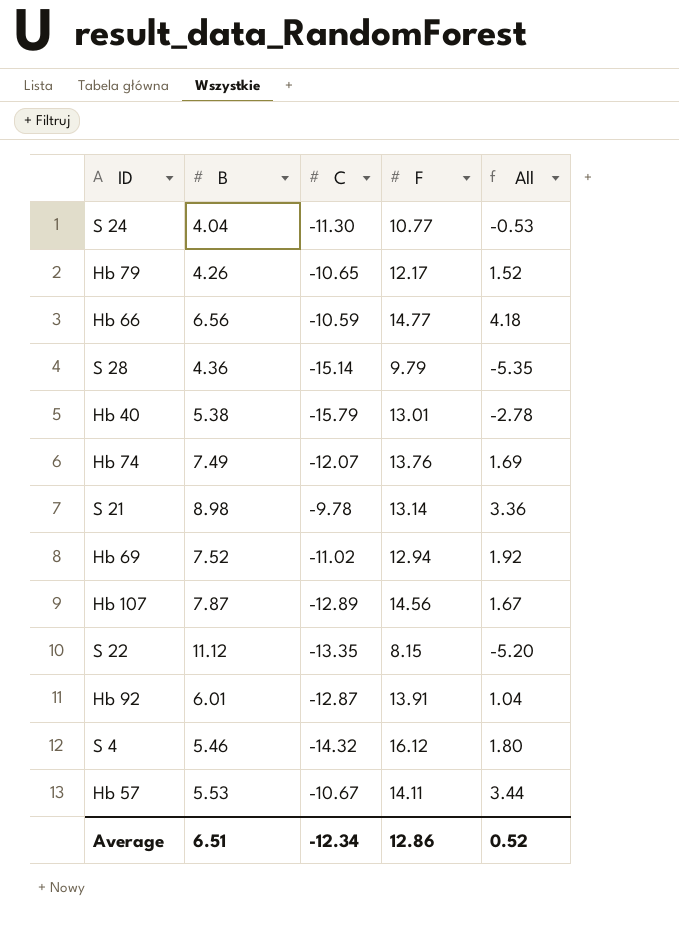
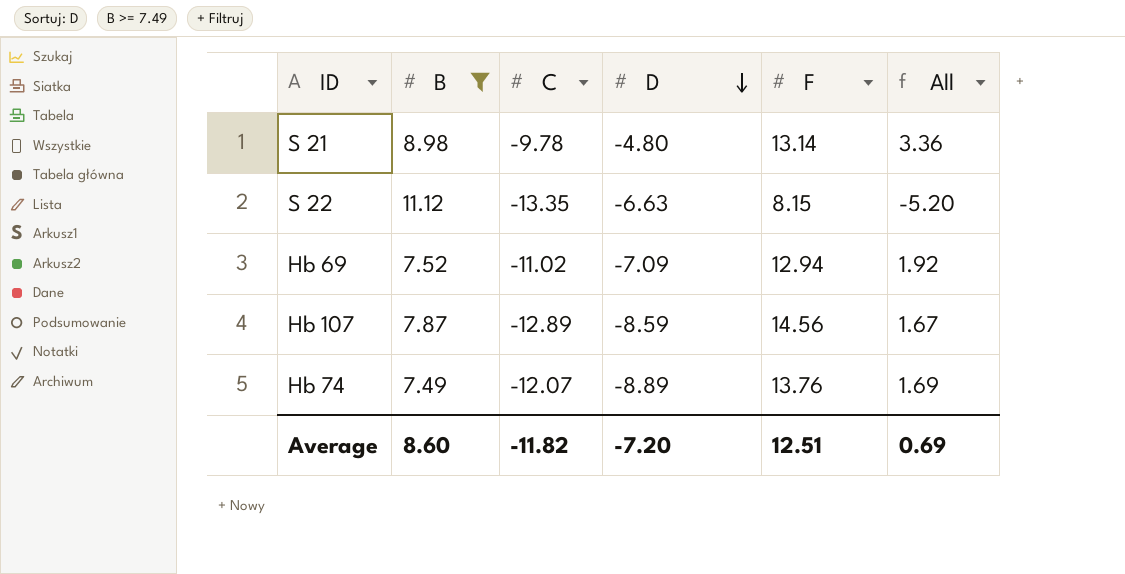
filter: none -> B >= 7.49
row order: none -> D descending
column D | position: none -> 4
Average | B: 6.51 -> 8.60
Average | C: -12.34 -> -11.82
Average | F: 12.86 -> 12.51
Average | All: 0.52 -> 0.69

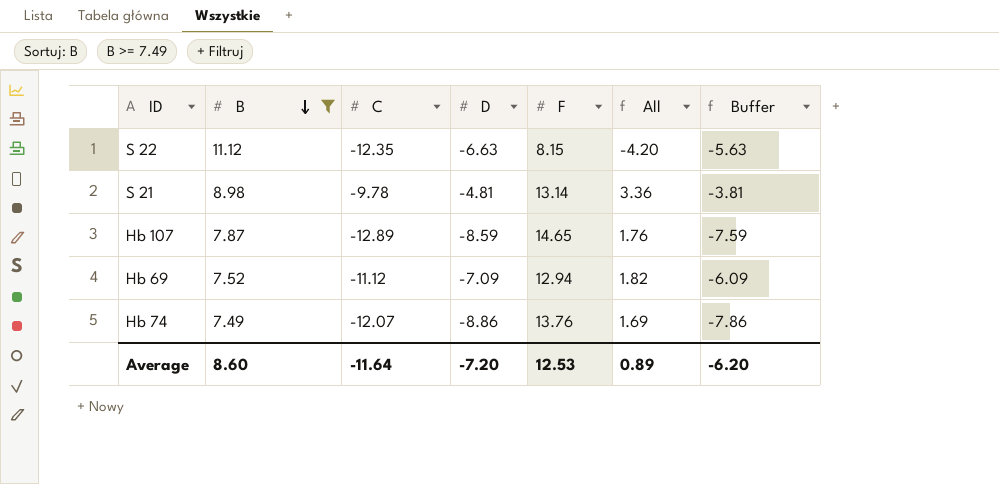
row order: D descending -> B descending
column Buffer | formula: none -> [D] + 1
S 22 | C: -13.35 -> -12.35
S 22 | All: -5.20 -> -4.20
S 21 | D: -4.80 -> -4.81
Hb 107 | F: 14.56 -> 14.65
Hb 107 | All: 1.67 -> 1.76
Hb 69 | C: -11.02 -> -11.12
Hb 69 | All: 1.92 -> 1.82
Hb 74 | D: -8.89 -> -8.86
Average | C: -11.82 -> -11.64
Average | F: 12.51 -> 12.53
Average | All: 0.69 -> 0.89

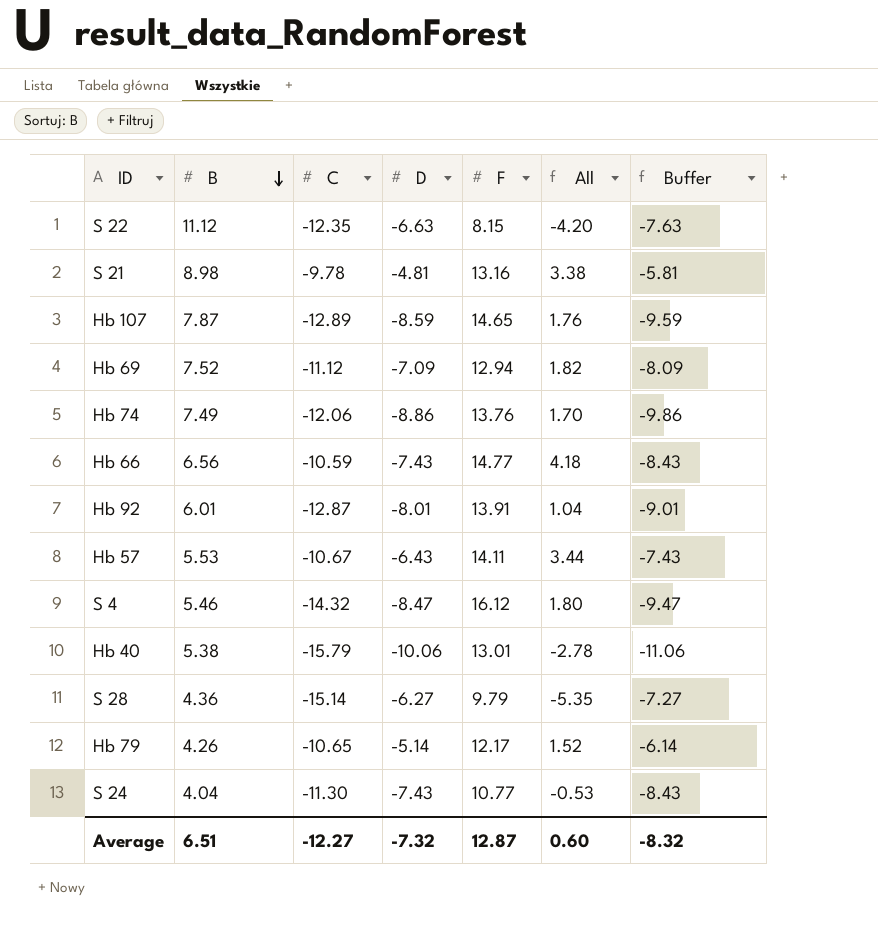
filter: B >= 7.49 -> none
column Buffer | formula: [D] + 1 -> [D] - 1
S 21 | F: 13.14 -> 13.16
S 21 | All: 3.36 -> 3.38
Hb 74 | C: -12.07 -> -12.06
Hb 74 | All: 1.69 -> 1.70
Average | B: 8.60 -> 6.51
Average | C: -11.64 -> -12.27
Average | D: -7.20 -> -7.32
Average | F: 12.53 -> 12.87
Average | All: 0.89 -> 0.60
Average | Buffer: -6.20 -> -8.32

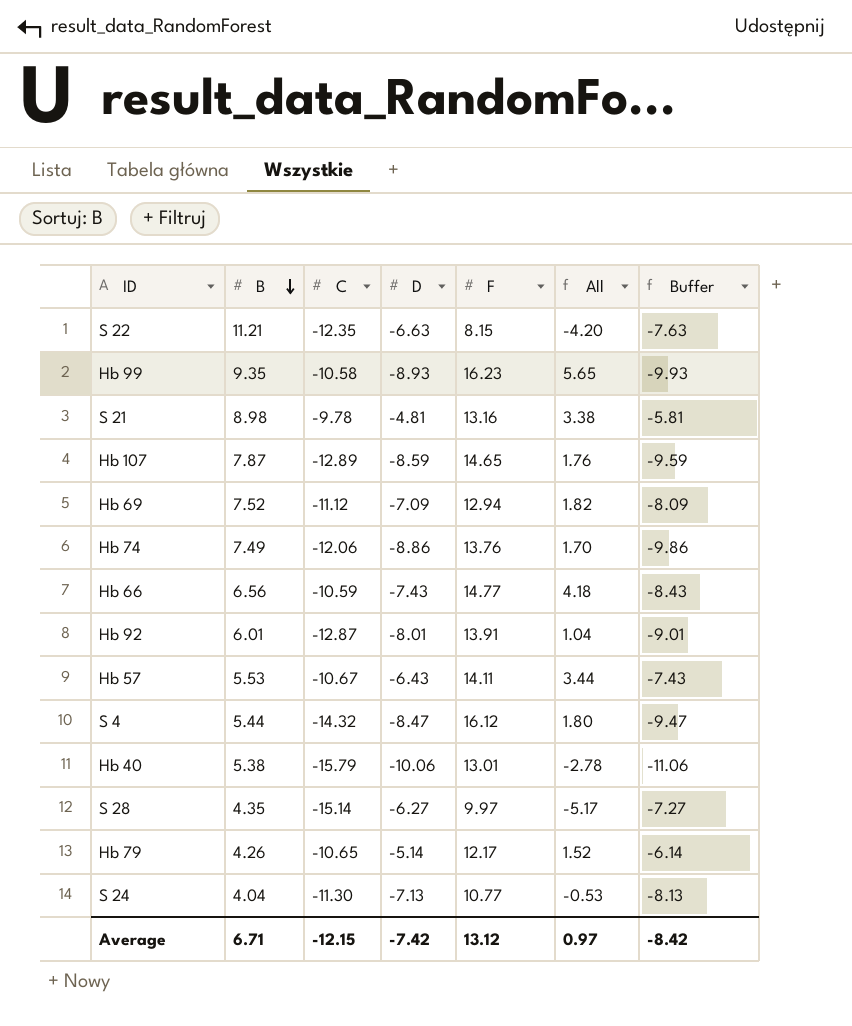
S 22 | B: 11.12 -> 11.21
row Hb 99: none -> 9.35 | -10.58 | -8.93 | 16.23 | 5.65 | -9.93
S 4 | B: 5.46 -> 5.44
S 28 | B: 4.36 -> 4.35
S 28 | F: 9.79 -> 9.97
S 28 | All: -5.35 -> -5.17
S 24 | D: -7.43 -> -7.13
S 24 | Buffer: -8.43 -> -8.13
Average | B: 6.51 -> 6.71
Average | C: -12.27 -> -12.15
Average | D: -7.32 -> -7.42
Average | F: 12.87 -> 13.12
Average | All: 0.60 -> 0.97
Average | Buffer: -8.32 -> -8.42

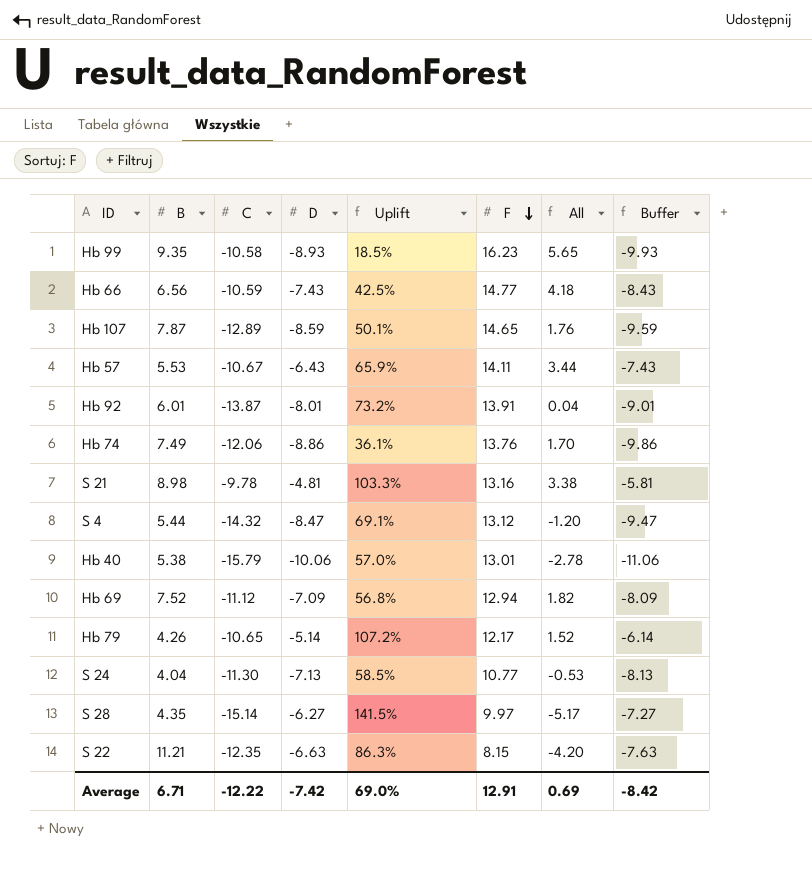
row order: B descending -> F descending
column Uplift | formula: none -> ([C] - [D]) / [D]
Hb 92 | C: -12.87 -> -13.87
Hb 92 | All: 1.04 -> 0.04
S 4 | F: 16.12 -> 13.12
S 4 | All: 1.80 -> -1.20
Average | C: -12.15 -> -12.22
Average | F: 13.12 -> 12.91
Average | All: 0.97 -> 0.69

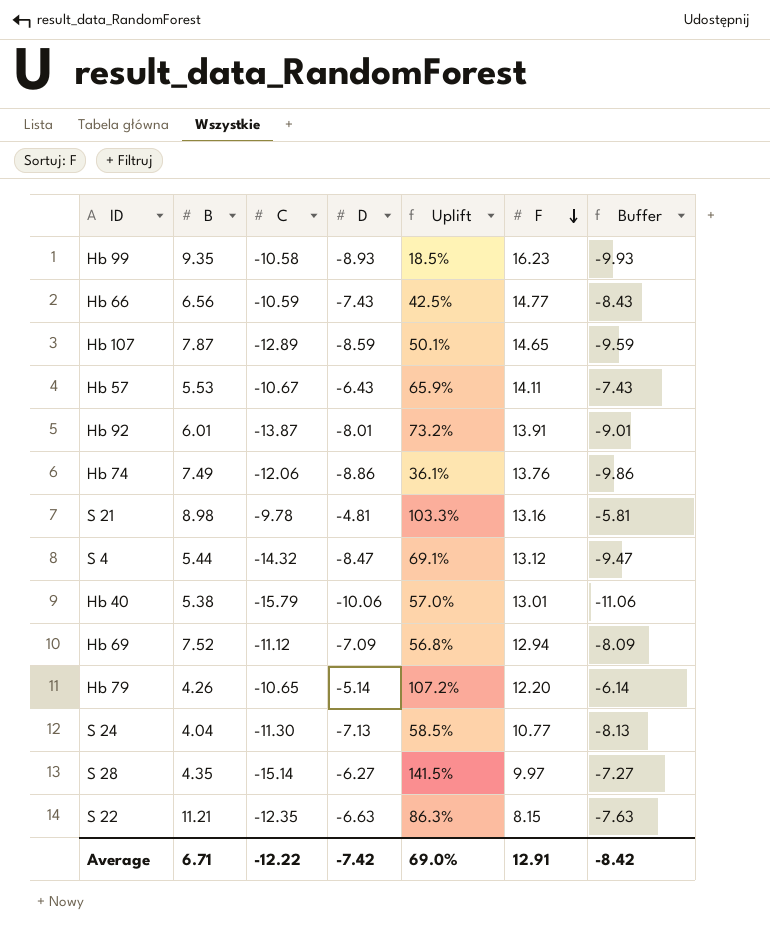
column All | formula: [C] + [F] -> none
Hb 79 | F: 12.17 -> 12.20

